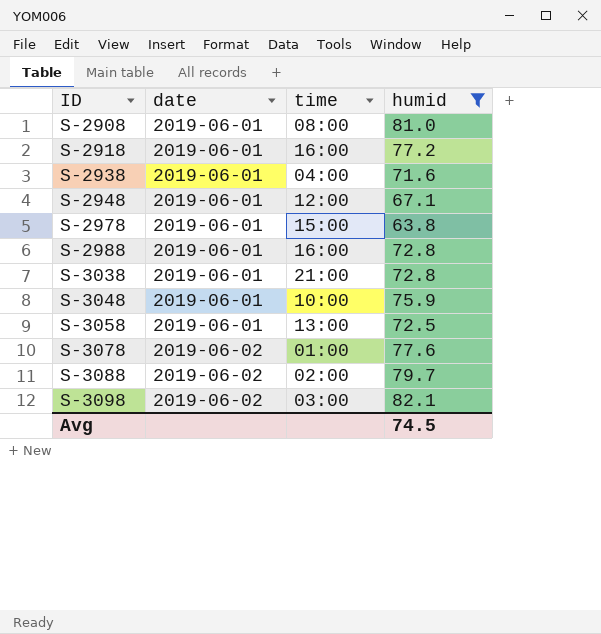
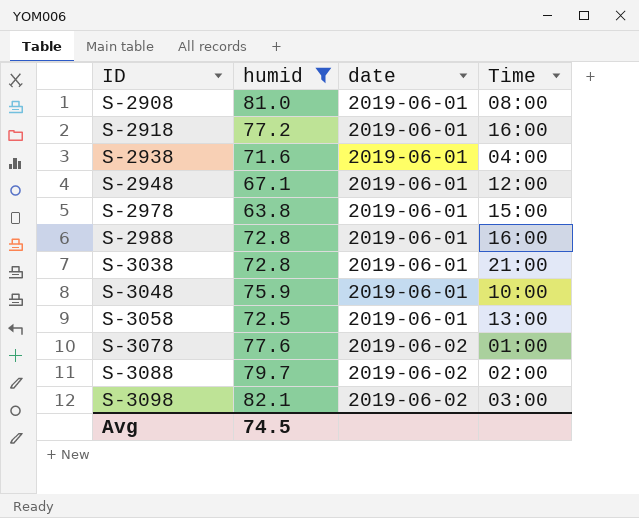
column humid | position: 4 -> 2
column name: time -> Time

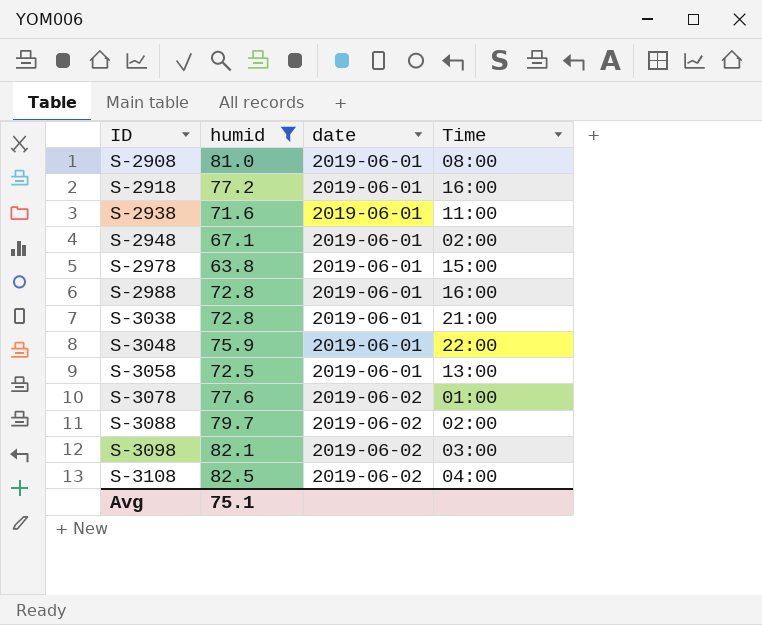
S-2938 | Time: 04:00 -> 11:00
S-2948 | Time: 12:00 -> 02:00
S-3048 | Time: 10:00 -> 22:00
row S-3108: none -> 82.5 | 2019-06-02 | 04:00
Avg | humid: 74.5 -> 75.1

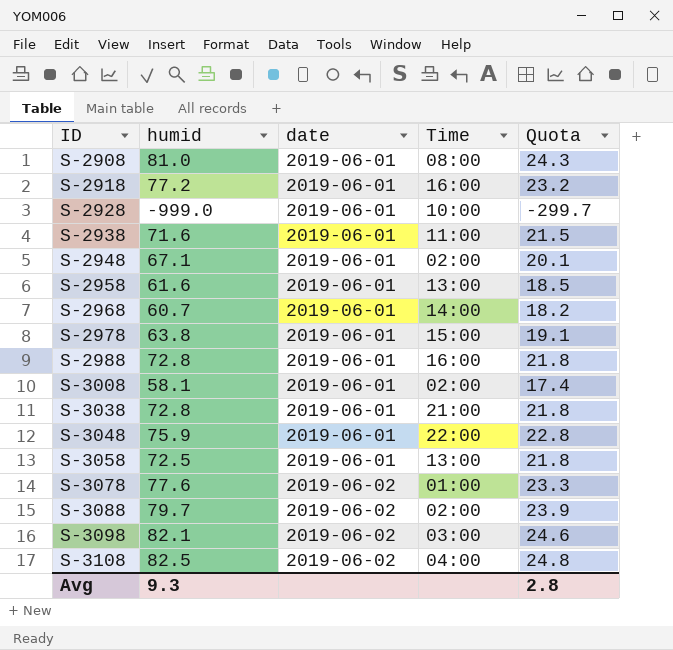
filter: humid >= 63.8 -> none
column Quota | formula: none -> [humid] * 0.3
Avg | humid: 75.1 -> 9.3

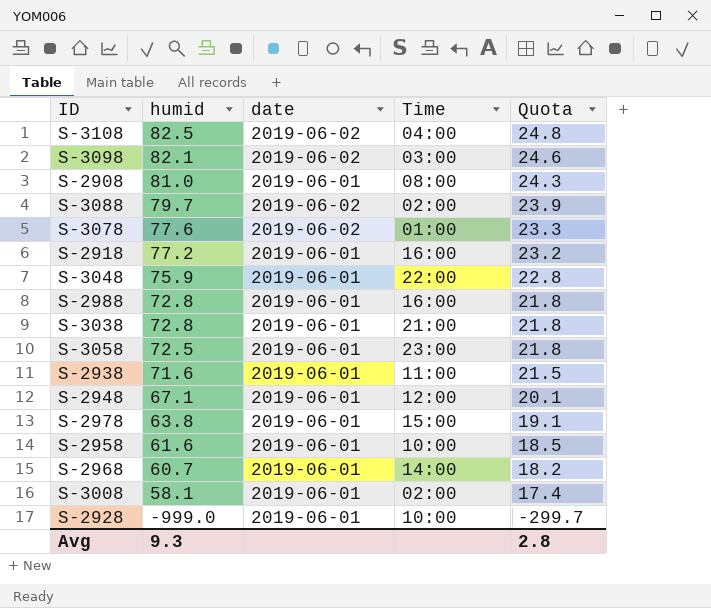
row order: ID ascending -> humid descending
S-3058 | Time: 13:00 -> 23:00
S-2948 | Time: 02:00 -> 12:00
S-2958 | Time: 13:00 -> 10:00

